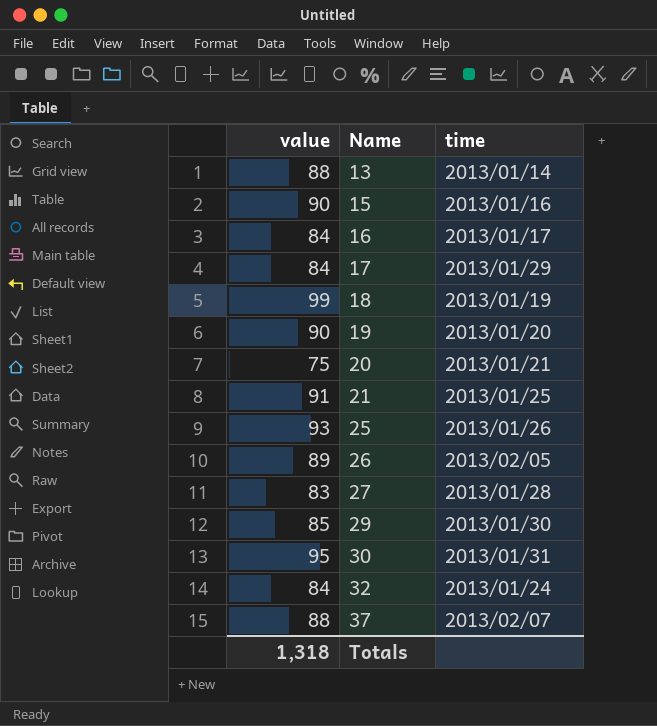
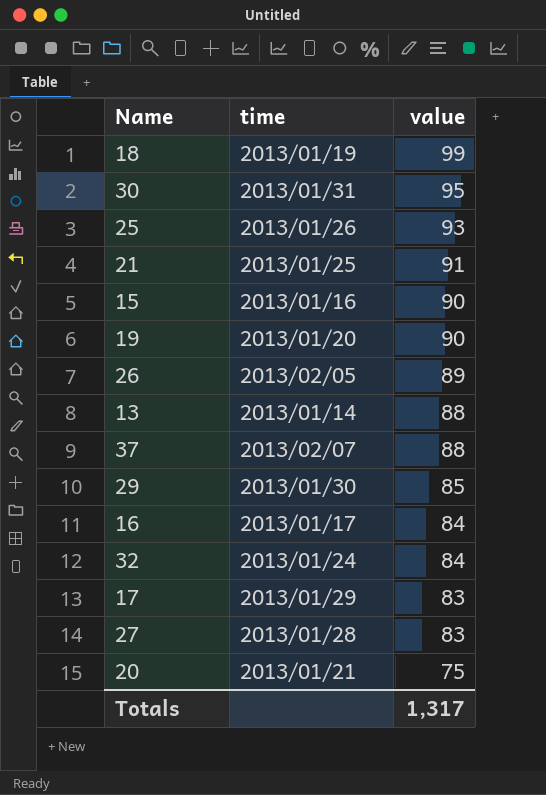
row order: Name ascending -> value descending
column value | position: 1 -> 3
17 | value: 84 -> 83
Totals | value: 1,318 -> 1,317

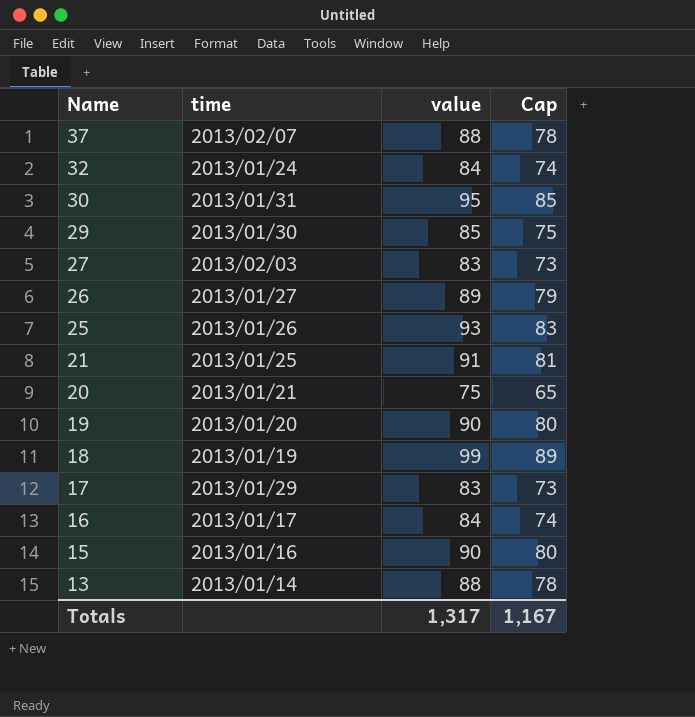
row order: value descending -> Name descending
column Cap | formula: none -> [value] - 10
27 | time: 2013/01/28 -> 2013/02/03
26 | time: 2013/02/05 -> 2013/01/27

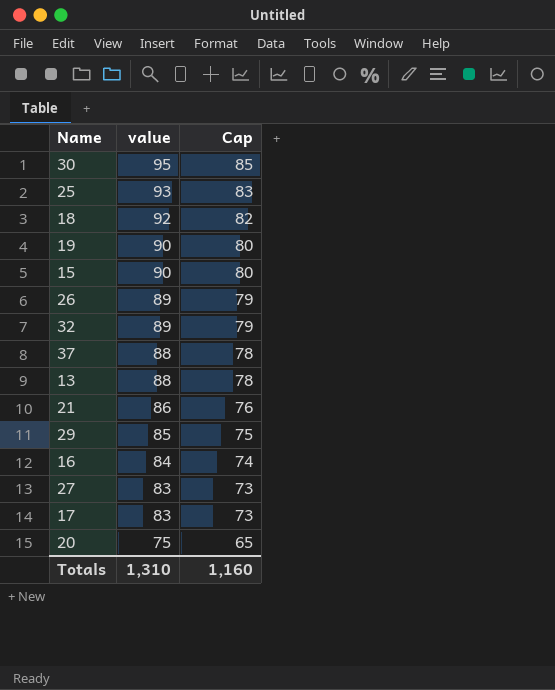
row order: Name descending -> value descending
column time | position: 2 -> none
18 | value: 99 -> 92
18 | Cap: 89 -> 82
32 | value: 84 -> 89
32 | Cap: 74 -> 79
21 | value: 91 -> 86
21 | Cap: 81 -> 76
Totals | value: 1,317 -> 1,310
Totals | Cap: 1,167 -> 1,160

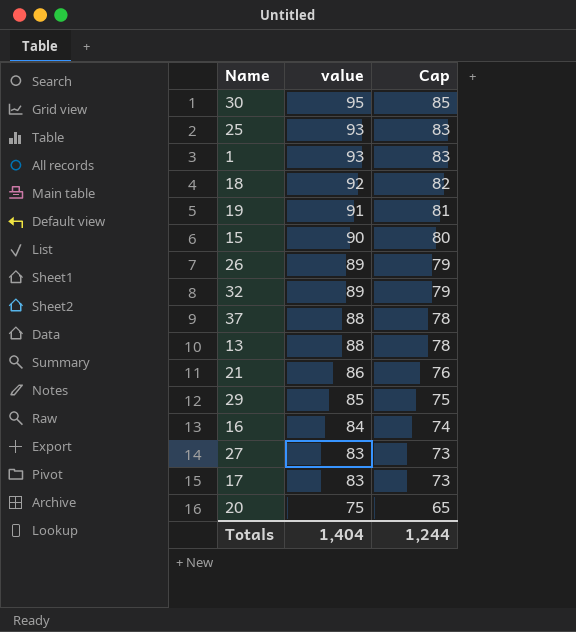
row 1: none -> 93 | 83
19 | value: 90 -> 91
19 | Cap: 80 -> 81
Totals | value: 1,310 -> 1,404
Totals | Cap: 1,160 -> 1,244

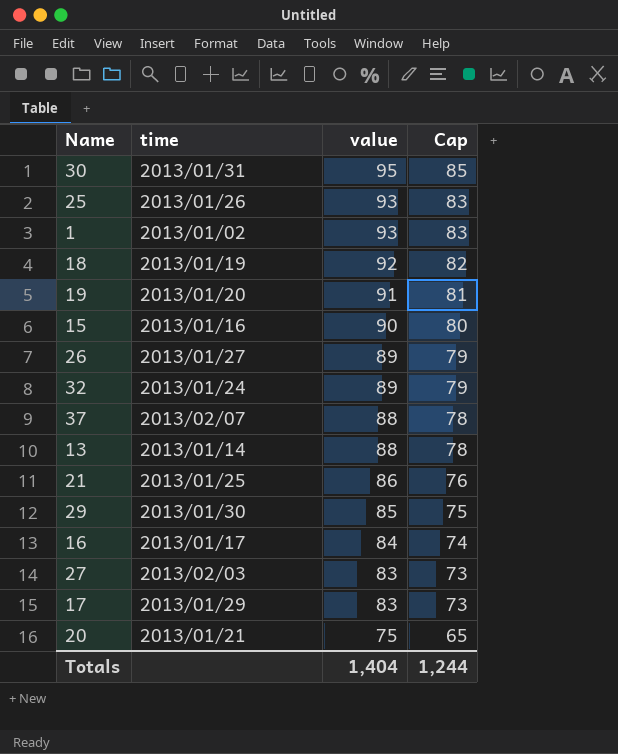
column time | position: none -> 2

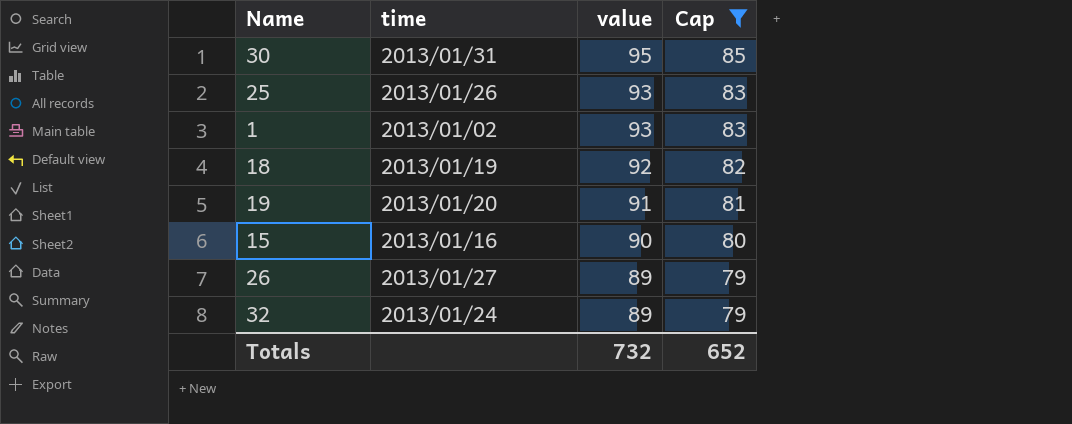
filter: none -> Cap >= 79
Totals | value: 1,404 -> 732
Totals | Cap: 1,244 -> 652

